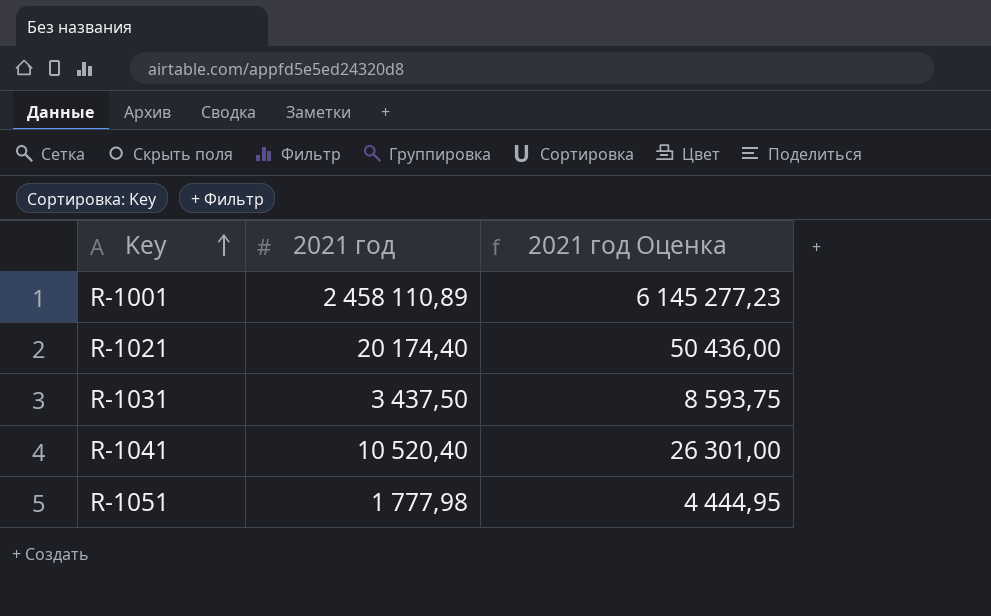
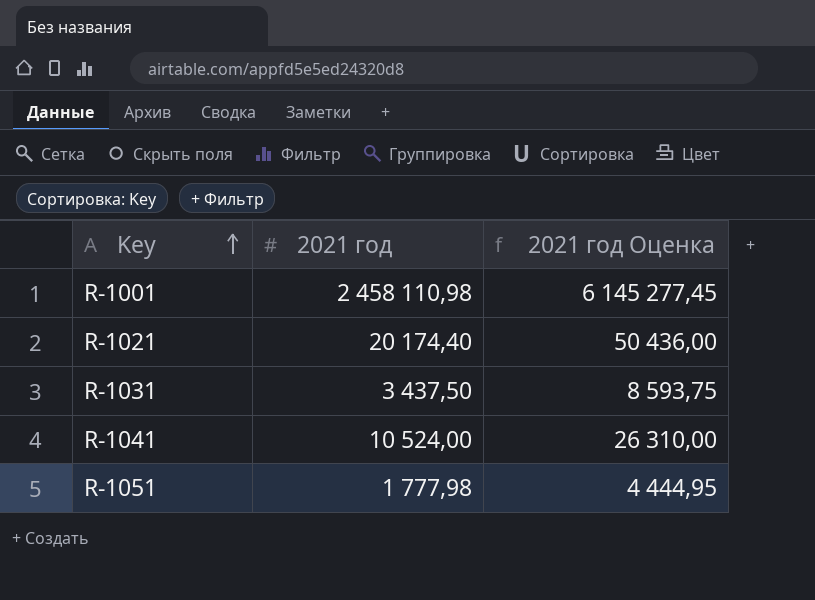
R-1001 | 2021 год: 2 458 110,89 -> 2 458 110,98
R-1001 | 2021 год Оценка: 6 145 277,23 -> 6 145 277,45
R-1041 | 2021 год: 10 520,40 -> 10 524,00
R-1041 | 2021 год Оценка: 26 301,00 -> 26 310,00

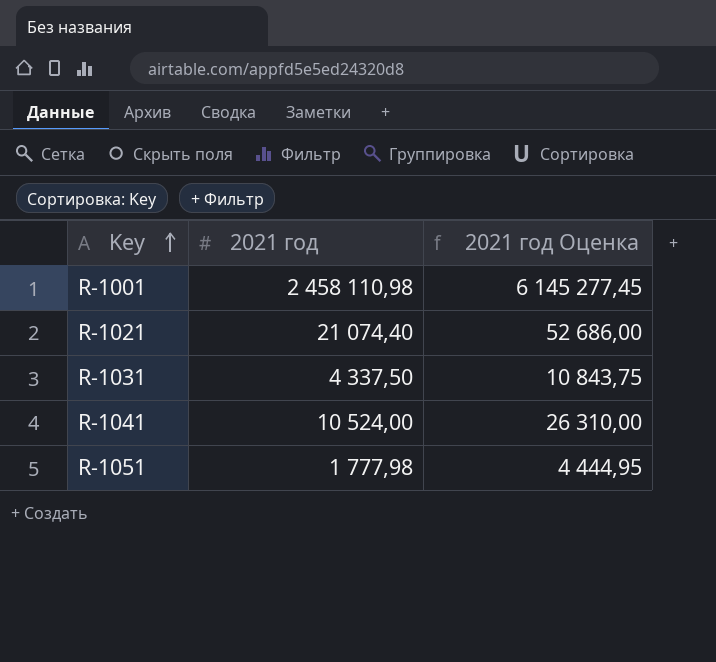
R-1021 | 2021 год: 20 174,40 -> 21 074,40
R-1021 | 2021 год Оценка: 50 436,00 -> 52 686,00
R-1031 | 2021 год: 3 437,50 -> 4 337,50
R-1031 | 2021 год Оценка: 8 593,75 -> 10 843,75

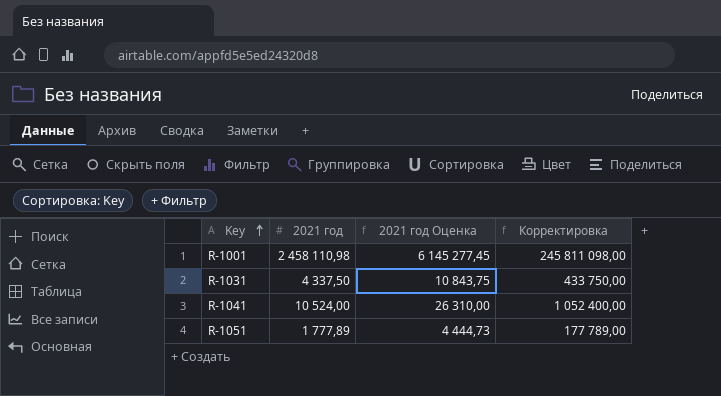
column Корректировка | formula: none -> [2021 год] * 100
row R-1021: 21 074,40 | 52 686,00 -> none
R-1051 | 2021 год: 1 777,98 -> 1 777,89
R-1051 | 2021 год Оценка: 4 444,95 -> 4 444,73

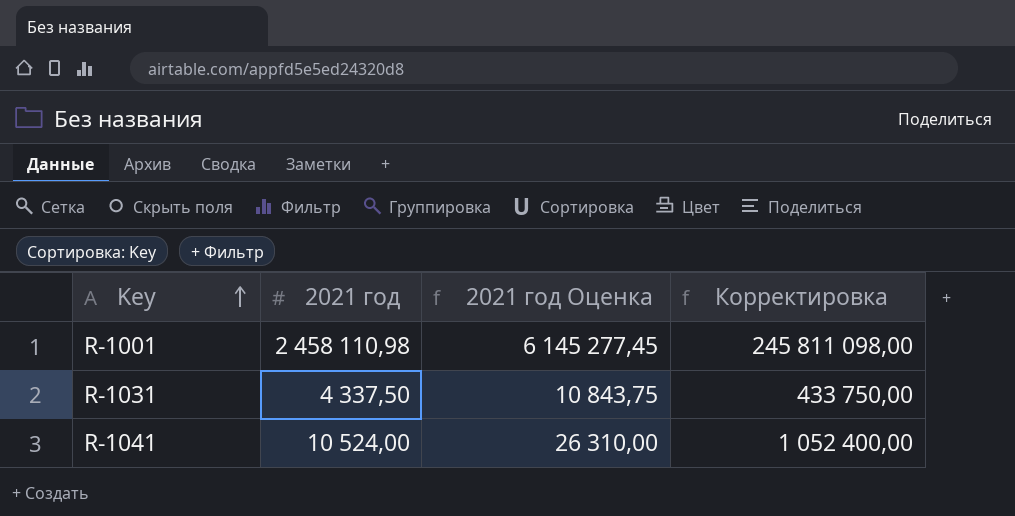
row R-1051: 1 777,89 | 4 444,73 | 177 789,00 -> none

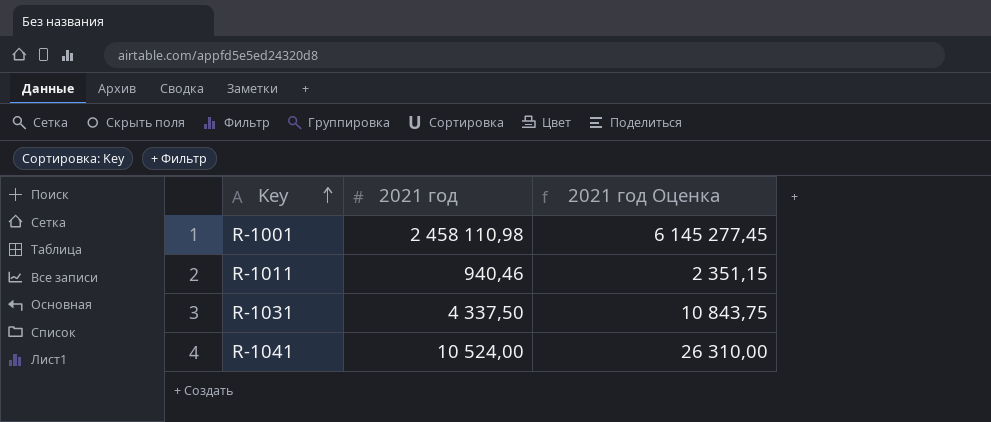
column Корректировка | formula: [2021 год] * 100 -> none
row R-1011: none -> 940,46 | 2 351,15

